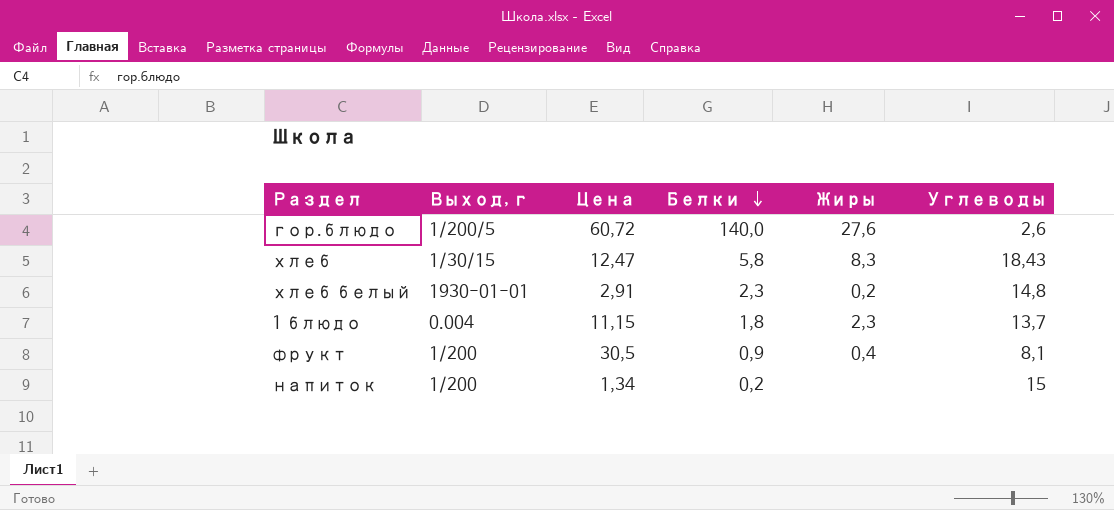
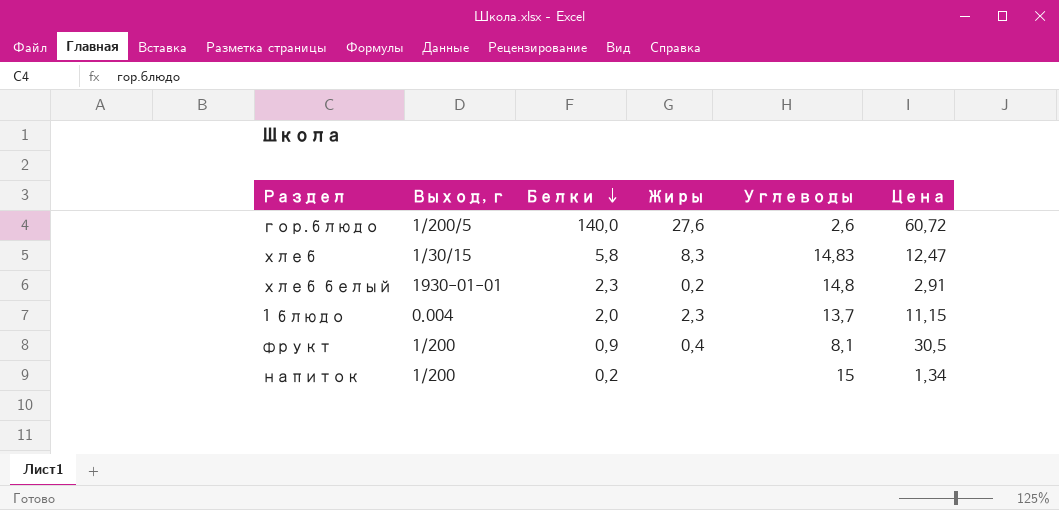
column Цена | position: 3 -> 6
хлеб | Углеводы: 18,43 -> 14,83
1 блюдо | Белки: 1,8 -> 2,0

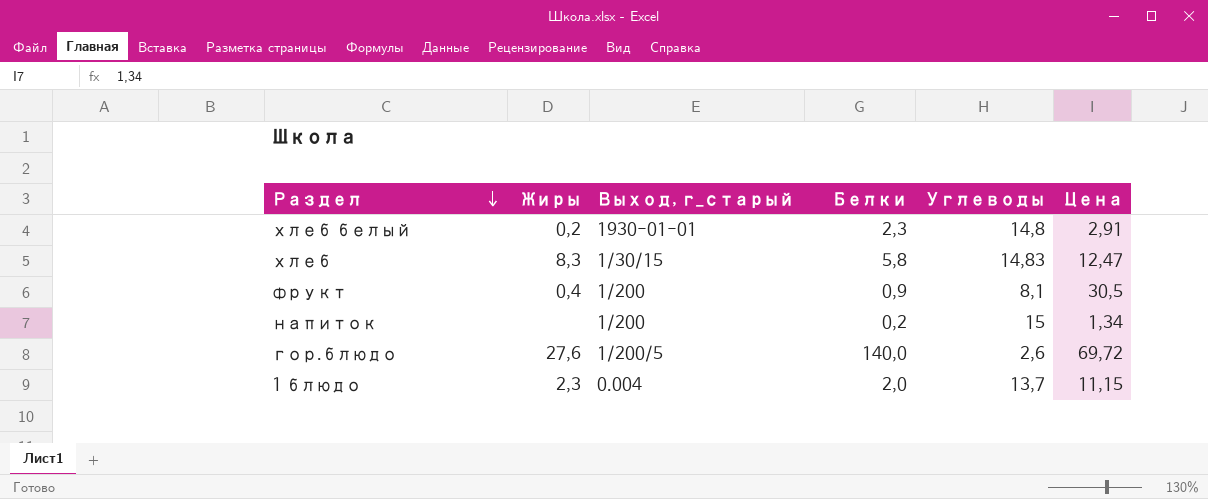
row order: Белки descending -> Раздел descending
column Жиры | position: 4 -> 2
column name: Выход, г -> Выход, г_старый
гор.блюдо | Цена: 60,72 -> 69,72

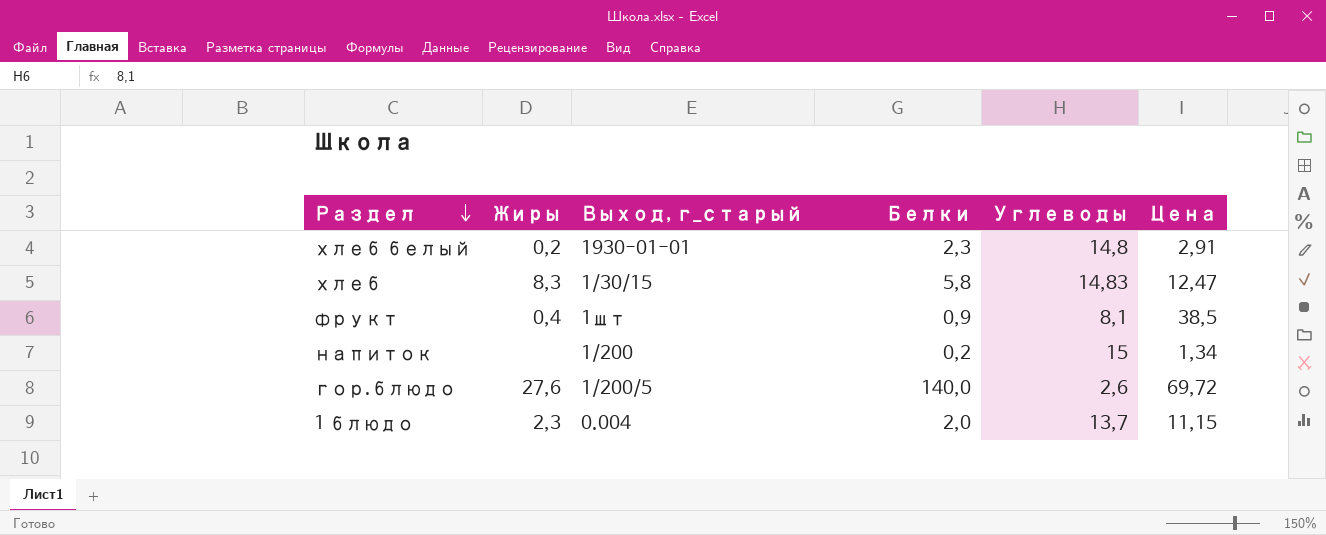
фрукт | Выход, г_старый: 1/200 -> 1шт
фрукт | Цена: 30,5 -> 38,5

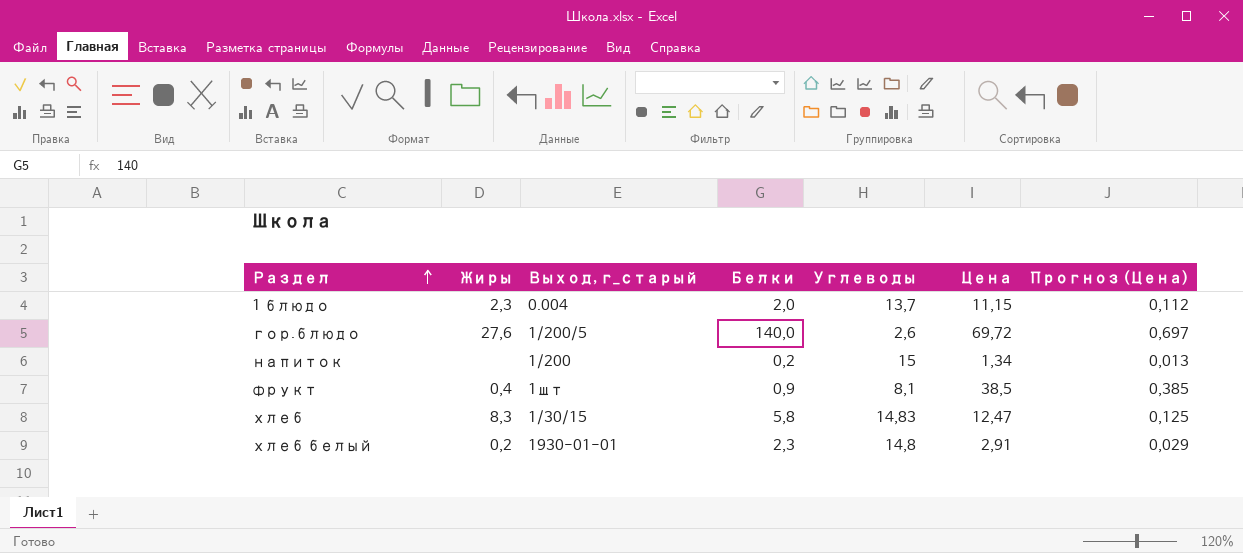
row order: Раздел descending -> Раздел ascending
column Прогноз (Цена) | formula: none -> [Цена] * 0,01

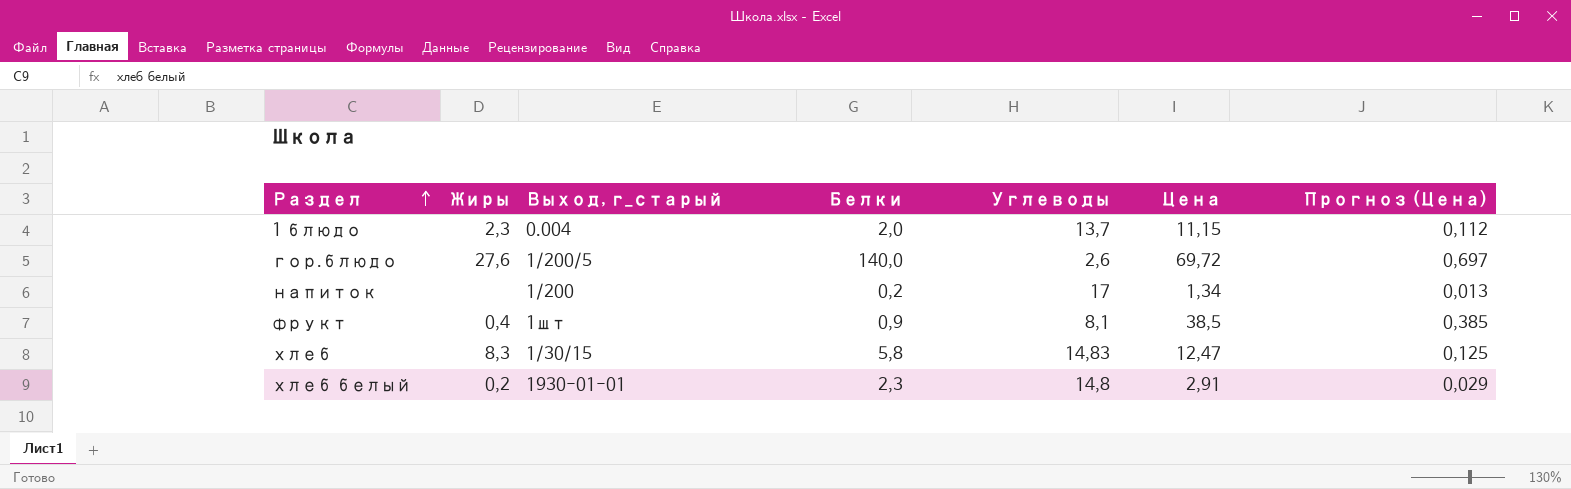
напиток | Углеводы: 15 -> 17

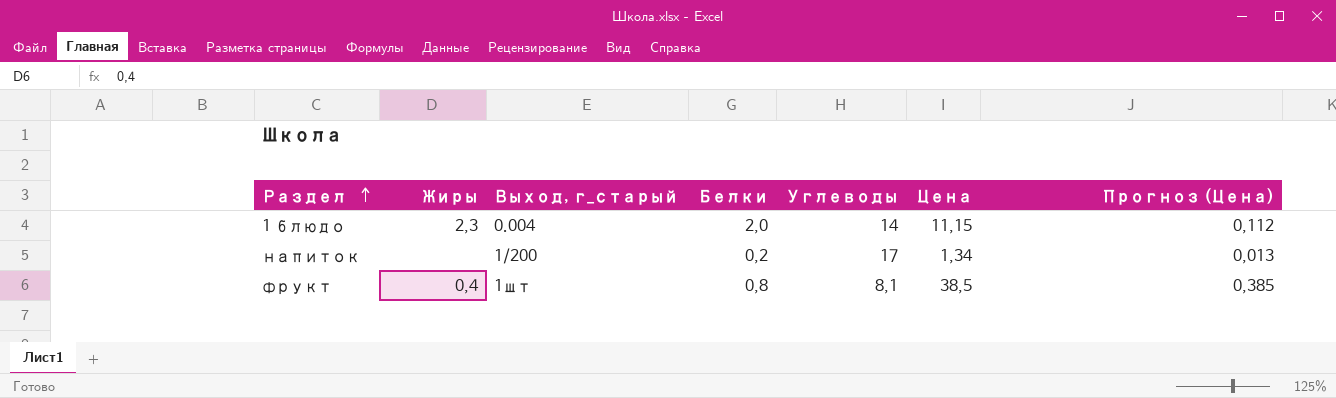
row гор.блюдо: 27,6 | 1/200/5 | 140,0 | 2,6 | 69,72 | 0,697 -> none
row хлеб: 8,3 | 1/30/15 | 5,8 | 14,83 | 12,47 | 0,125 -> none
row хлеб белый: 0,2 | 1930-01-01 | 2,3 | 14,8 | 2,91 | 0,029 -> none
1 блюдо | Углеводы: 13,7 -> 14
фрукт | Белки: 0,9 -> 0,8

